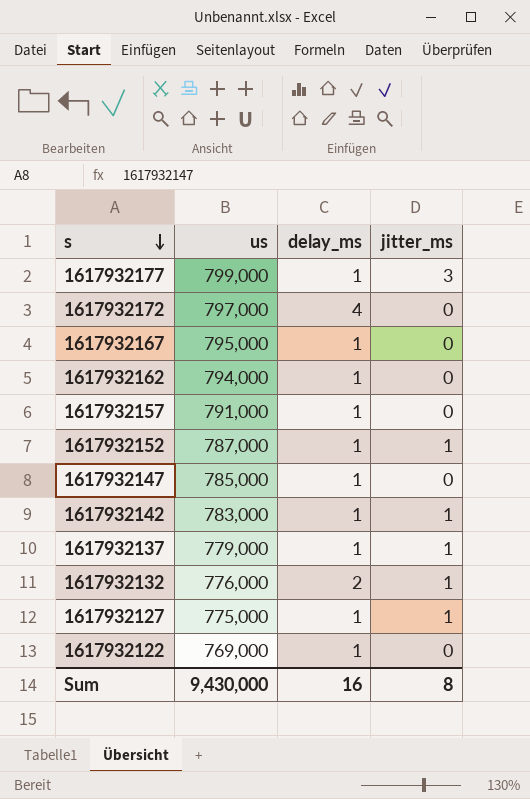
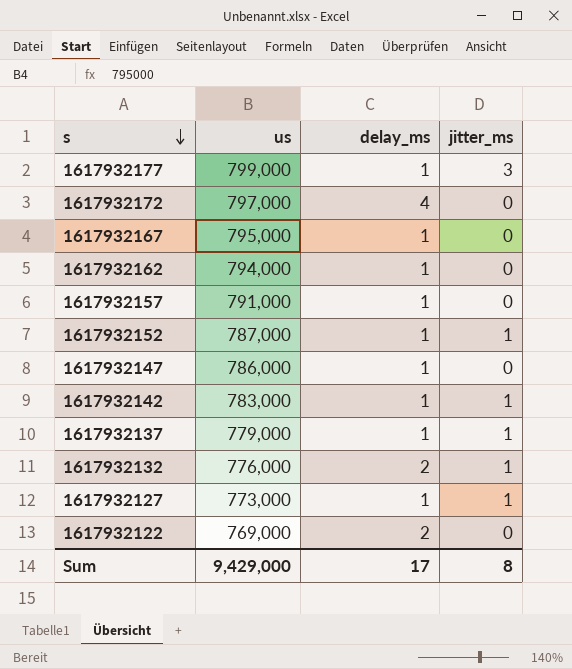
1617932147 | us: 785,000 -> 786,000
1617932127 | us: 775,000 -> 773,000
1617932122 | delay_ms: 1 -> 2
Sum | us: 9,430,000 -> 9,429,000
Sum | delay_ms: 16 -> 17

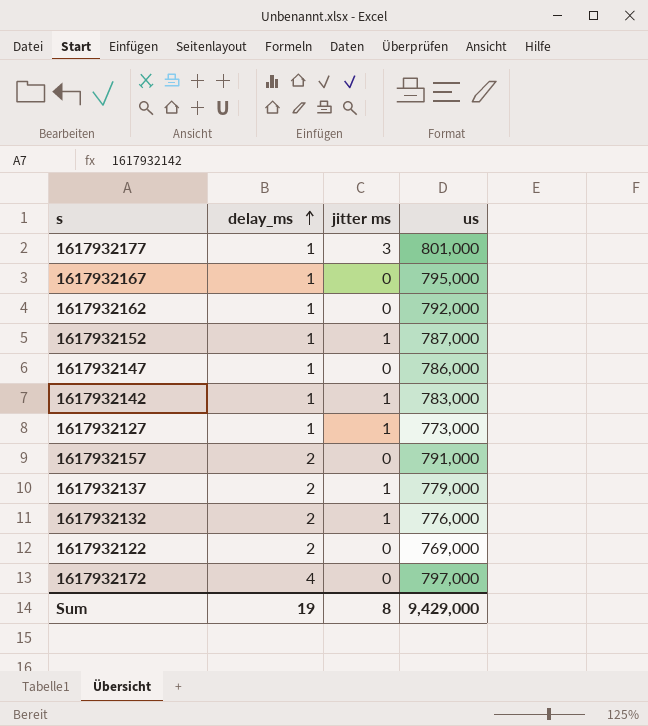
row order: s descending -> delay_ms ascending
column name: jitter_ms -> jitter ms
column us | position: 2 -> 4
1617932177 | us: 799,000 -> 801,000
1617932162 | us: 794,000 -> 792,000
1617932157 | delay_ms: 1 -> 2
1617932137 | delay_ms: 1 -> 2
Sum | delay_ms: 17 -> 19

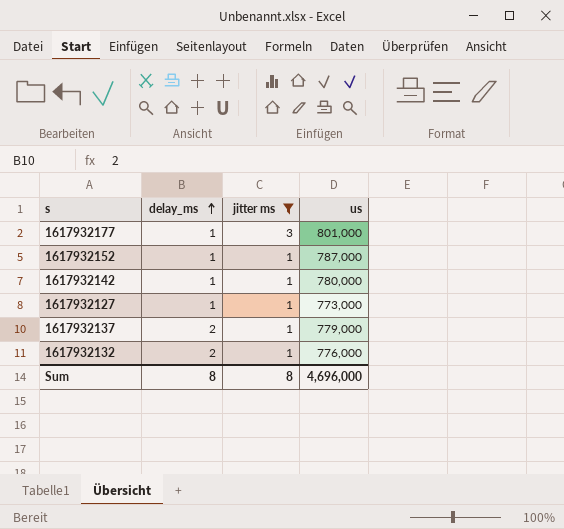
filter: none -> jitter ms != 0
1617932142 | us: 783,000 -> 780,000
Sum | delay_ms: 19 -> 8
Sum | us: 9,429,000 -> 4,696,000

